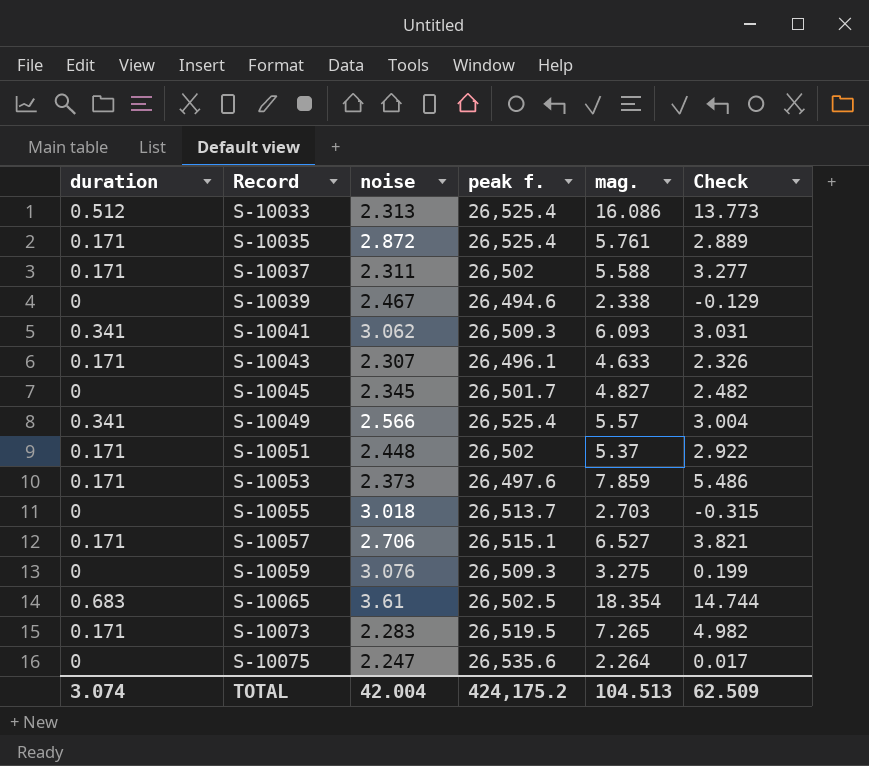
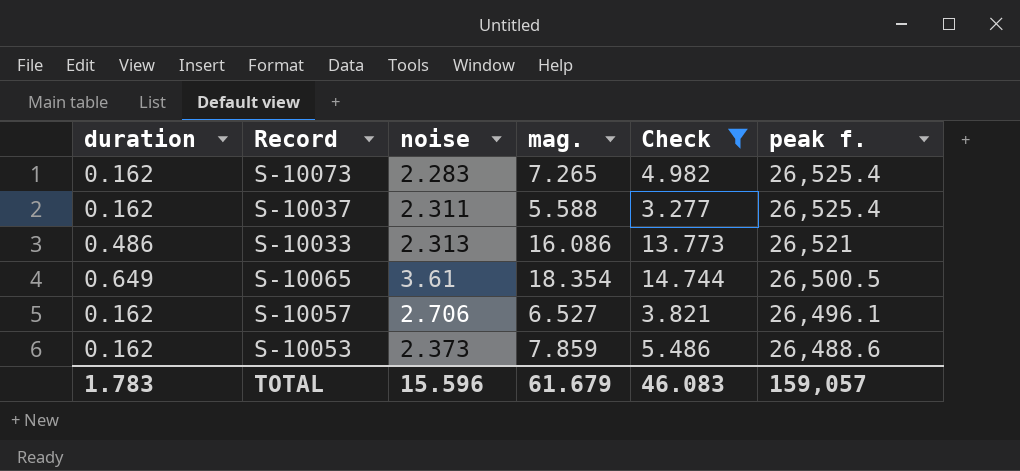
filter: none -> Check >= 3.277
row order: Record ascending -> peak f. descending
column peak f. | position: 4 -> 6
S-10073 | duration: 0.171 -> 0.162
S-10073 | peak f.: 26,519.5 -> 26,525.4
S-10037 | duration: 0.171 -> 0.162
S-10037 | peak f.: 26,502 -> 26,525.4
S-10033 | duration: 0.512 -> 0.486
S-10033 | peak f.: 26,525.4 -> 26,521
S-10065 | duration: 0.683 -> 0.649
S-10065 | peak f.: 26,502.5 -> 26,500.5
S-10057 | duration: 0.171 -> 0.162
S-10057 | peak f.: 26,515.1 -> 26,496.1
S-10053 | duration: 0.171 -> 0.162
S-10053 | peak f.: 26,497.6 -> 26,488.6
TOTAL | duration: 3.074 -> 1.783
TOTAL | noise: 42.004 -> 15.596
TOTAL | mag.: 104.513 -> 61.679
TOTAL | Check: 62.509 -> 46.083
TOTAL | peak f.: 424,175.2 -> 159,057

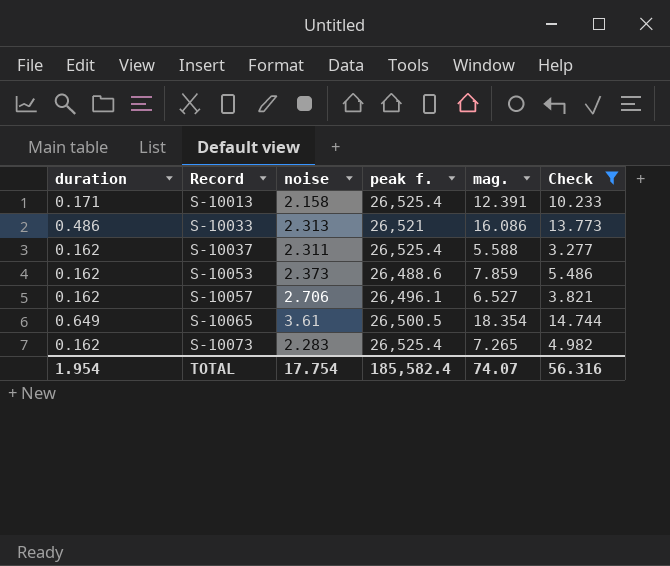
row order: peak f. descending -> Record ascending
column peak f. | position: 6 -> 4
row S-10013: none -> 0.171 | 2.158 | 26,525.4 | 12.391 | 10.233
TOTAL | duration: 1.783 -> 1.954
TOTAL | noise: 15.596 -> 17.754
TOTAL | peak f.: 159,057 -> 185,582.4
TOTAL | mag.: 61.679 -> 74.07
TOTAL | Check: 46.083 -> 56.316

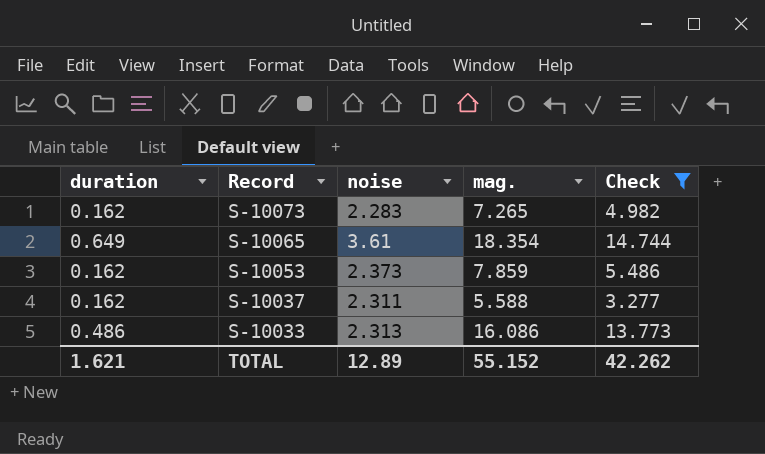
row order: Record ascending -> Record descending
column peak f. | position: 4 -> none
row S-10013: 0.171 | 2.158 | 26,525.4 | 12.391 | 10.233 -> none
row S-10057: 0.162 | 2.706 | 26,496.1 | 6.527 | 3.821 -> none
TOTAL | duration: 1.954 -> 1.621
TOTAL | noise: 17.754 -> 12.89
TOTAL | mag.: 74.07 -> 55.152
TOTAL | Check: 56.316 -> 42.262

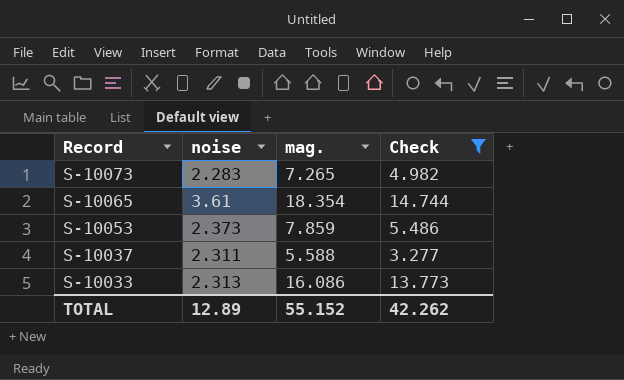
column duration | position: 1 -> none

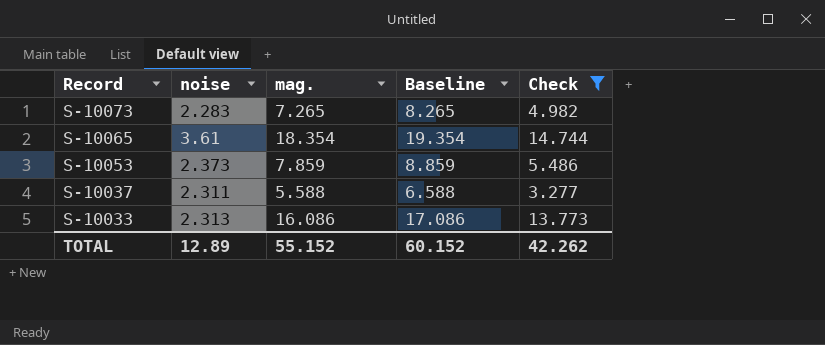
column Baseline | formula: none -> [mag.] + 1

